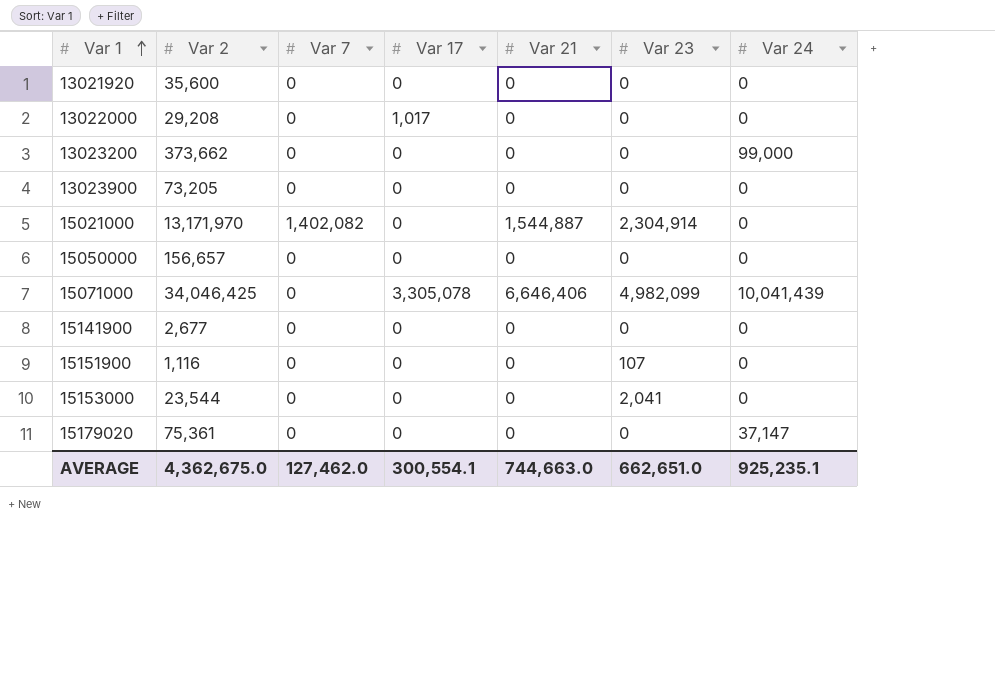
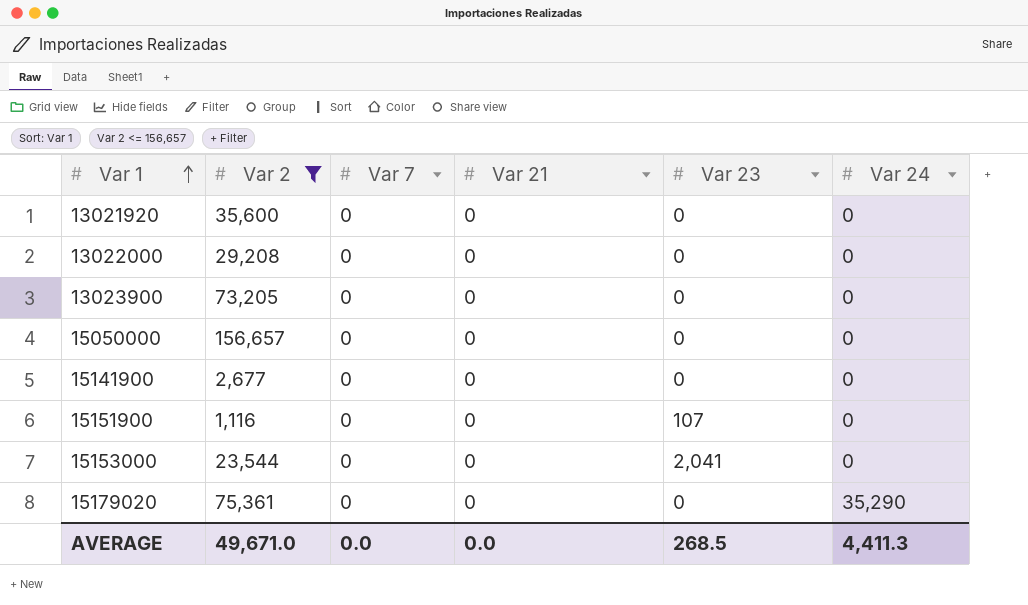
filter: none -> Var 2 <= 156,657
column Var 17 | position: 4 -> none
15179020 | Var 24: 37,147 -> 35,290
AVERAGE | Var 2: 4,362,675.0 -> 49,671.0
AVERAGE | Var 7: 127,462.0 -> 0.0
AVERAGE | Var 21: 744,663.0 -> 0.0
AVERAGE | Var 23: 662,651.0 -> 268.5
AVERAGE | Var 24: 925,235.1 -> 4,411.3

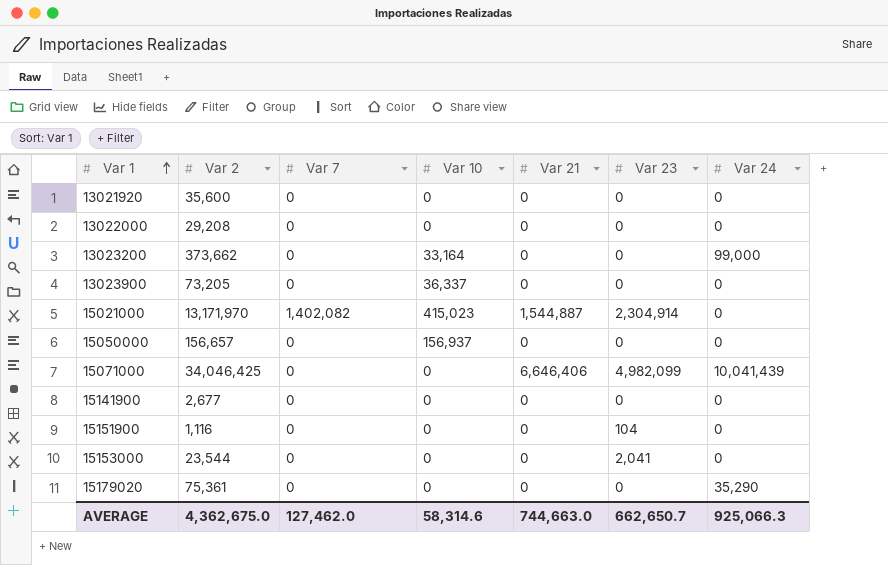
filter: Var 2 <= 156,657 -> none
column Var 10 | position: none -> 4
15151900 | Var 23: 107 -> 104
AVERAGE | Var 2: 49,671.0 -> 4,362,675.0
AVERAGE | Var 7: 0.0 -> 127,462.0
AVERAGE | Var 21: 0.0 -> 744,663.0
AVERAGE | Var 23: 268.5 -> 662,650.7
AVERAGE | Var 24: 4,411.3 -> 925,066.3

